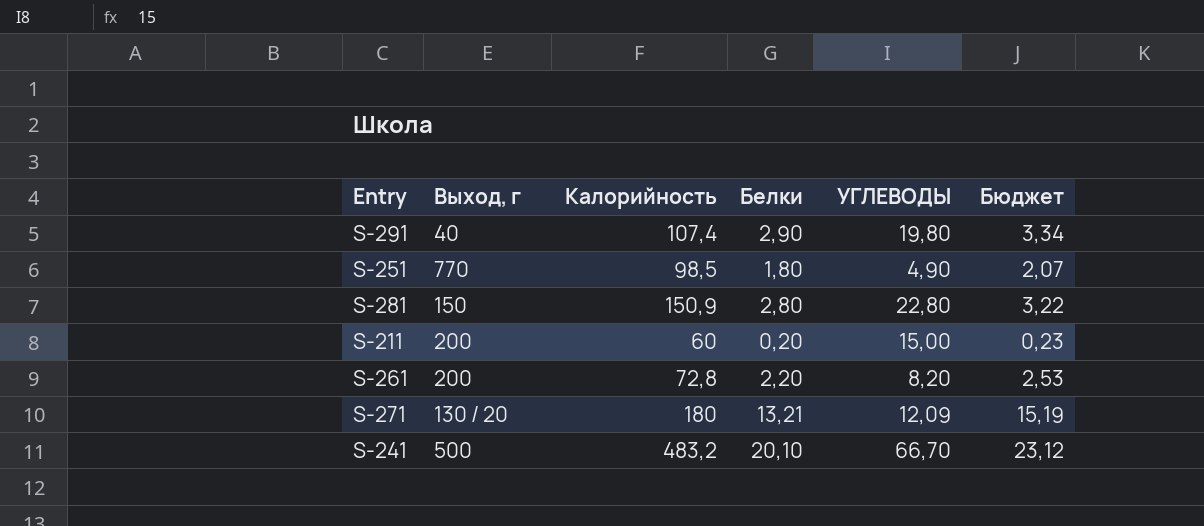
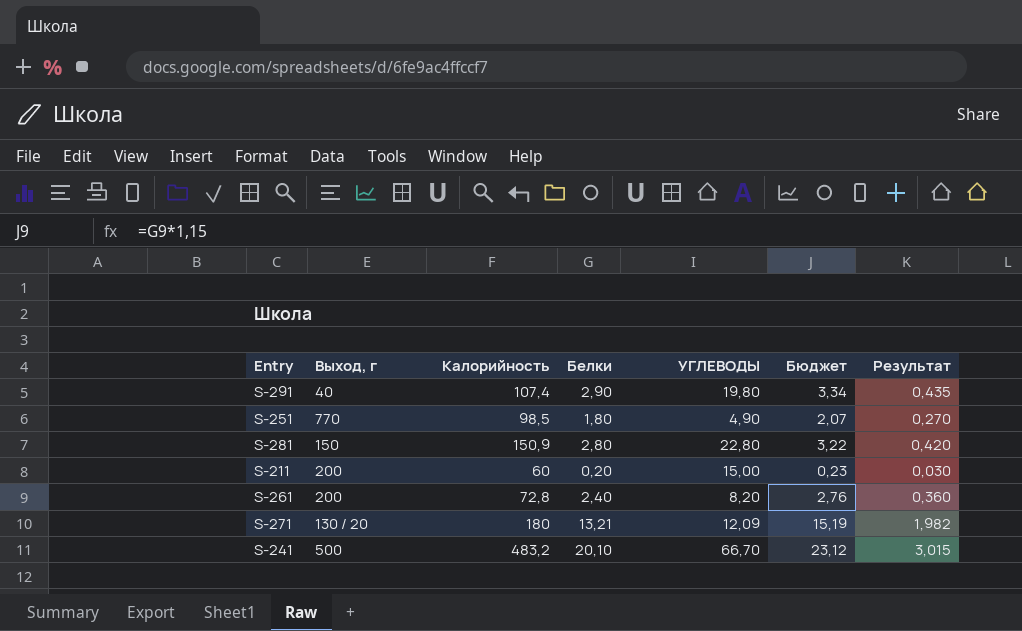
column Результат | formula: none -> [Белки] * 0,15
S-261 | Белки: 2,20 -> 2,40
S-261 | Бюджет: 2,53 -> 2,76

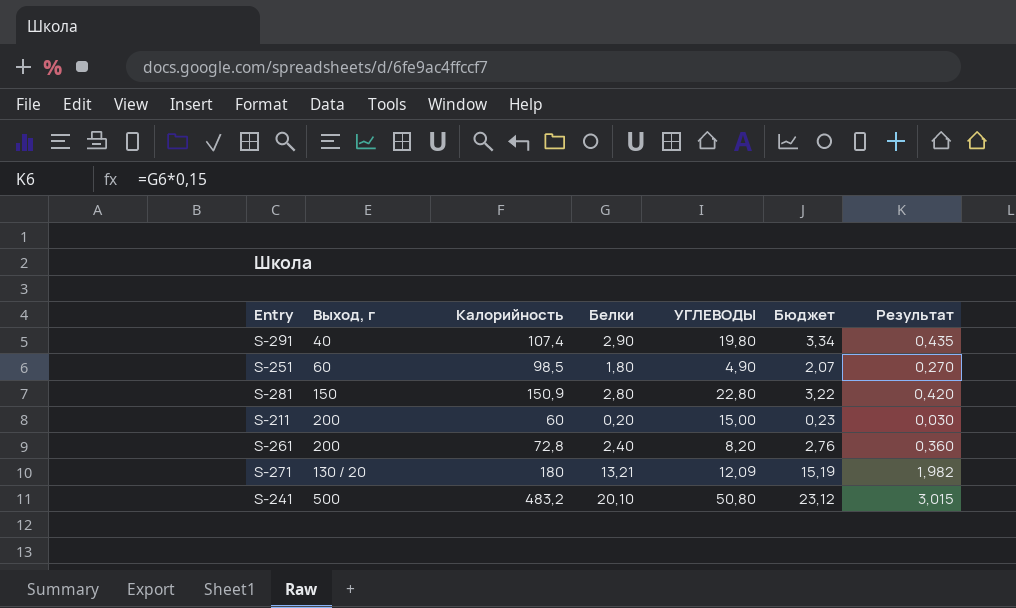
S-251 | Выход, г: 770 -> 60
S-241 | УГЛЕВОДЫ: 66,70 -> 50,80

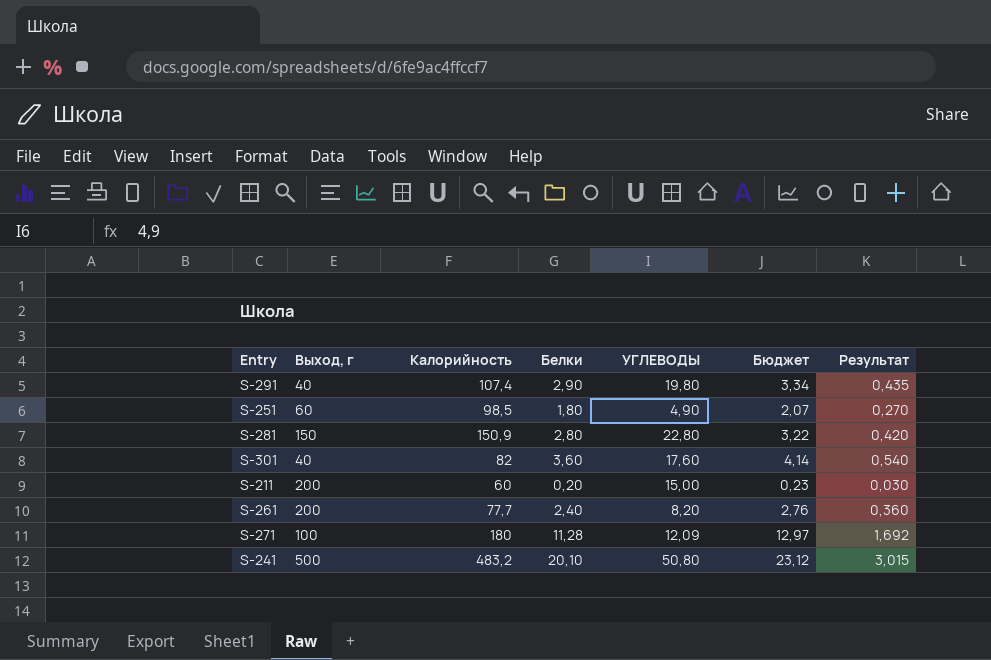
row S-301: none -> 40 | 82 | 3,60 | 17,60 | 4,14 | 0,540
S-261 | Калорийность: 72,8 -> 77,7
S-271 | Выход, г: 130 / 20 -> 100
S-271 | Белки: 13,21 -> 11,28
S-271 | Бюджет: 15,19 -> 12,97
S-271 | Результат: 1,982 -> 1,692

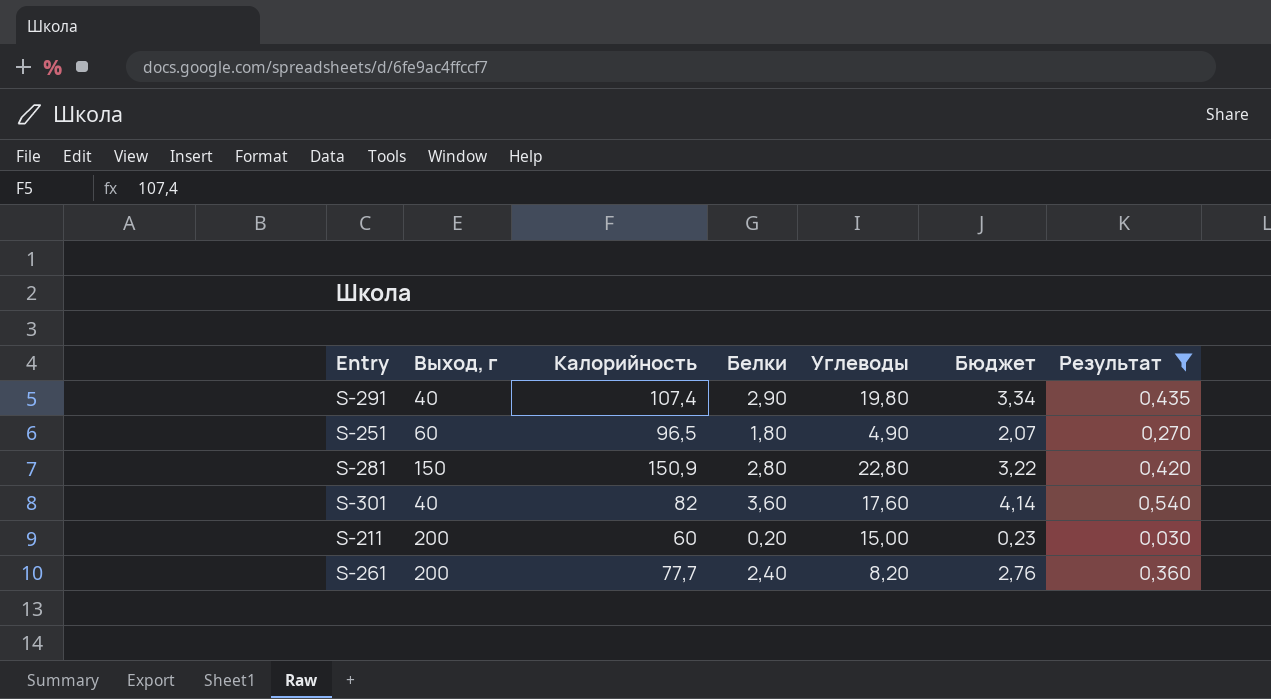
filter: none -> Результат <= 0,540
column name: УГЛЕВОДЫ -> Углеводы
S-251 | Калорийность: 98,5 -> 96,5

